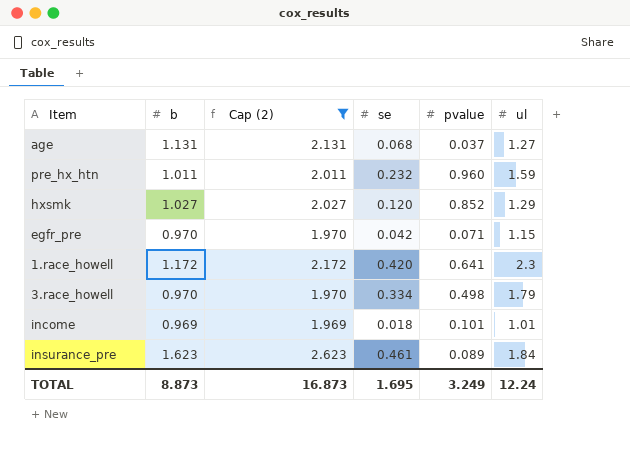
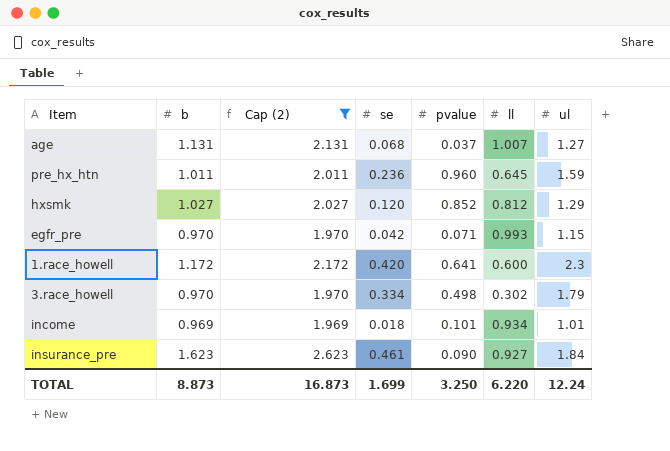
column ll | position: none -> 6
pre_hx_htn | se: 0.232 -> 0.236
insurance_pre | pvalue: 0.089 -> 0.090
TOTAL | se: 1.695 -> 1.699
TOTAL | pvalue: 3.249 -> 3.250

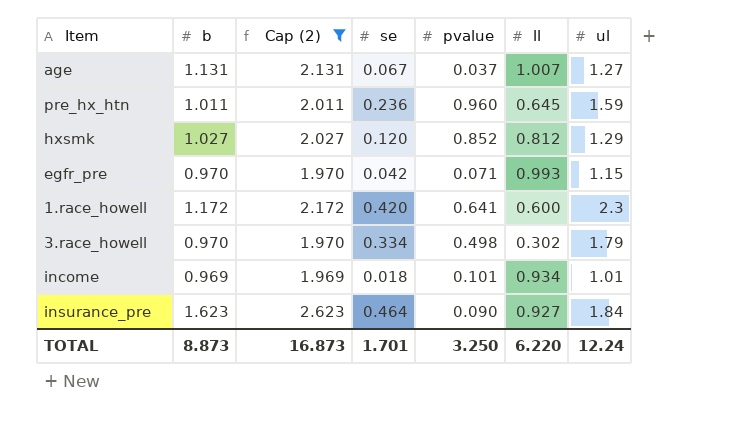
age | se: 0.068 -> 0.067
insurance_pre | se: 0.461 -> 0.464
TOTAL | se: 1.699 -> 1.701

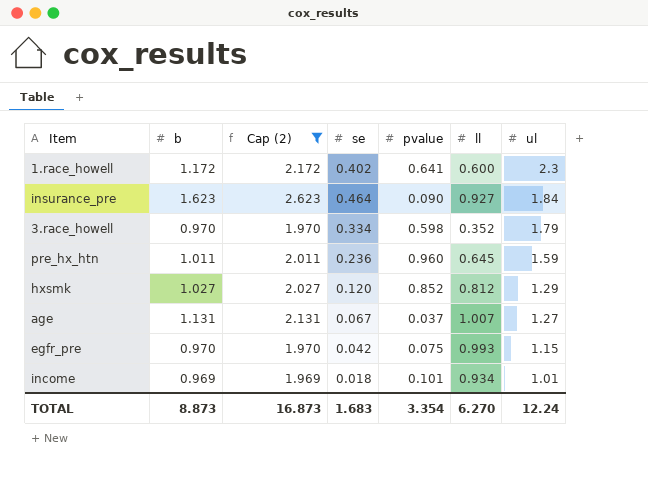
row order: none -> ul descending
1.race_howell | se: 0.420 -> 0.402
3.race_howell | pvalue: 0.498 -> 0.598
3.race_howell | ll: 0.302 -> 0.352
egfr_pre | pvalue: 0.071 -> 0.075
TOTAL | se: 1.701 -> 1.683
TOTAL | pvalue: 3.250 -> 3.354
TOTAL | ll: 6.220 -> 6.270

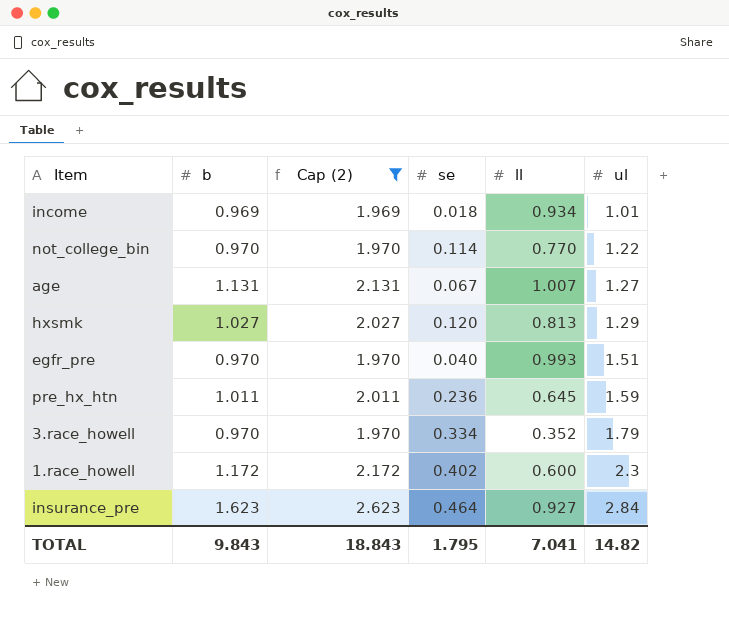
row order: ul descending -> ul ascending
column pvalue | position: 5 -> none
row not_college_bin: none -> 0.970 | 1.970 | 0.114 | 0.770 | 1.22
hxsmk | ll: 0.812 -> 0.813
egfr_pre | se: 0.042 -> 0.040
egfr_pre | ul: 1.15 -> 1.51
insurance_pre | ul: 1.84 -> 2.84
TOTAL | b: 8.873 -> 9.843
TOTAL | Cap (2): 16.873 -> 18.843
TOTAL | se: 1.683 -> 1.795
TOTAL | ll: 6.270 -> 7.041
TOTAL | ul: 12.24 -> 14.82

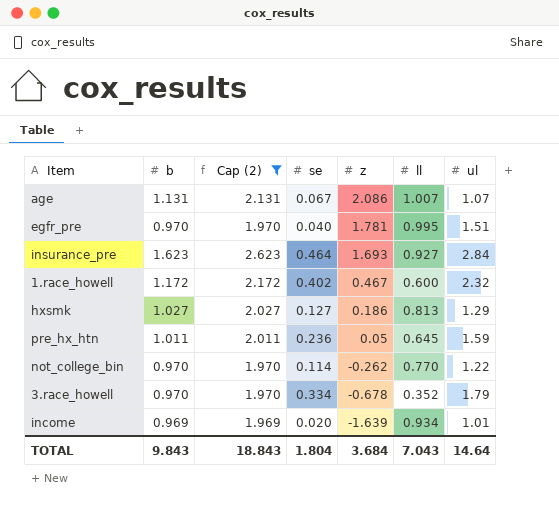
row order: ul ascending -> z descending
column z | position: none -> 5
age | ul: 1.27 -> 1.07
egfr_pre | ll: 0.993 -> 0.995
1.race_howell | ul: 2.3 -> 2.32
hxsmk | se: 0.120 -> 0.127
income | se: 0.018 -> 0.020
TOTAL | se: 1.795 -> 1.804
TOTAL | ll: 7.041 -> 7.043
TOTAL | ul: 14.82 -> 14.64

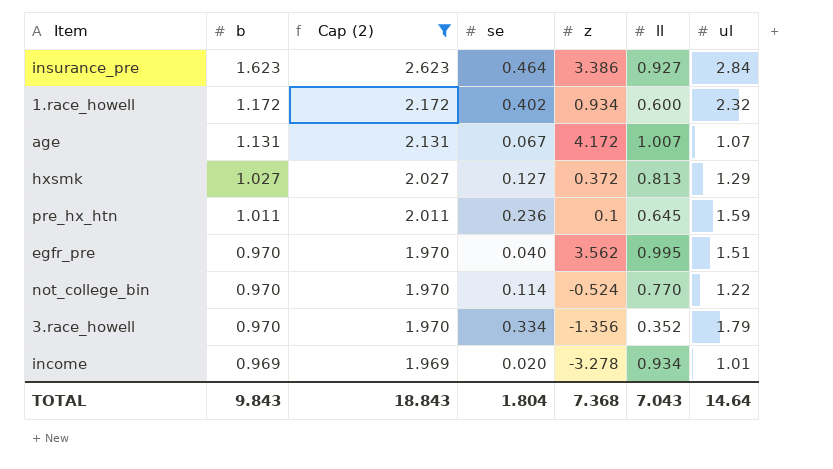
row order: z descending -> b descending
insurance_pre | z: 1.693 -> 3.386
1.race_howell | z: 0.467 -> 0.934
age | z: 2.086 -> 4.172
hxsmk | z: 0.186 -> 0.372
pre_hx_htn | z: 0.05 -> 0.1
egfr_pre | z: 1.781 -> 3.562
not_college_bin | z: -0.262 -> -0.524
3.race_howell | z: -0.678 -> -1.356
income | z: -1.639 -> -3.278
TOTAL | z: 3.684 -> 7.368

